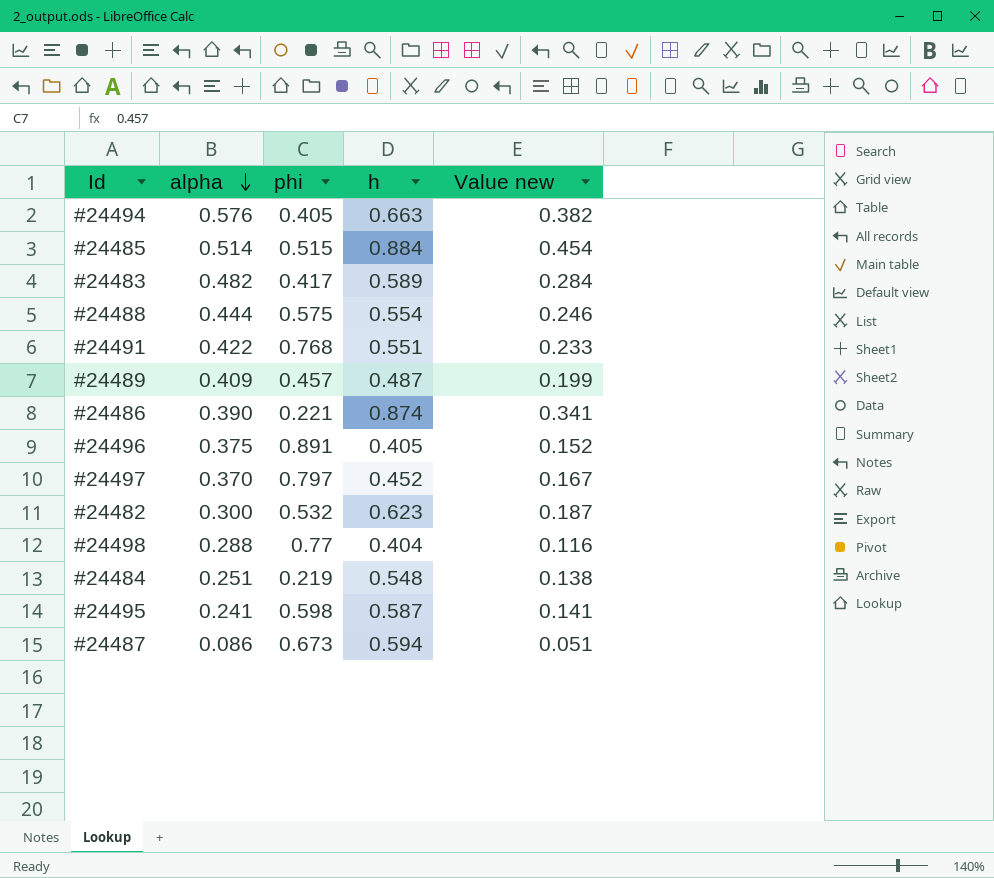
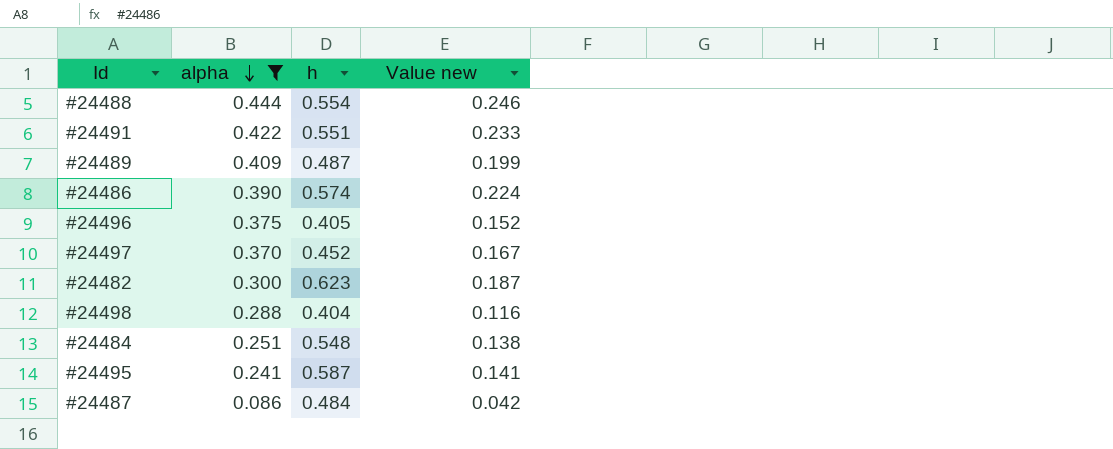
filter: none -> alpha <= 0.444
column phi | position: 3 -> none
#24486 | h: 0.874 -> 0.574
#24486 | Value new: 0.341 -> 0.224
#24487 | h: 0.594 -> 0.484
#24487 | Value new: 0.051 -> 0.042

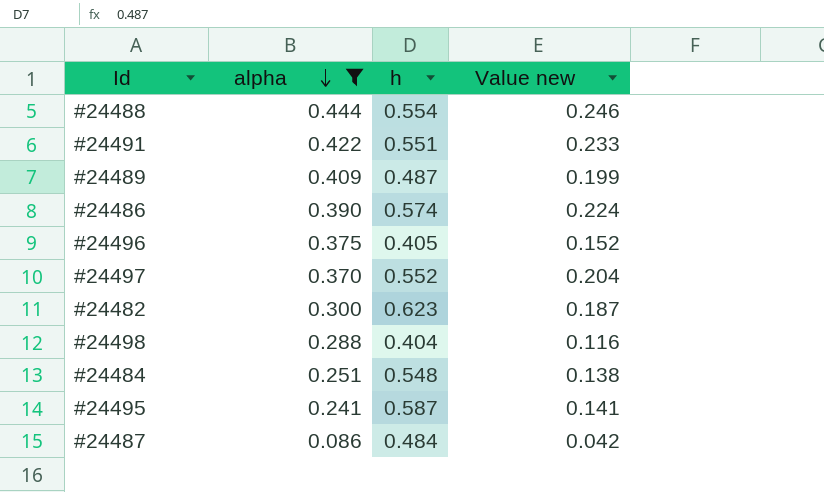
#24497 | h: 0.452 -> 0.552
#24497 | Value new: 0.167 -> 0.204

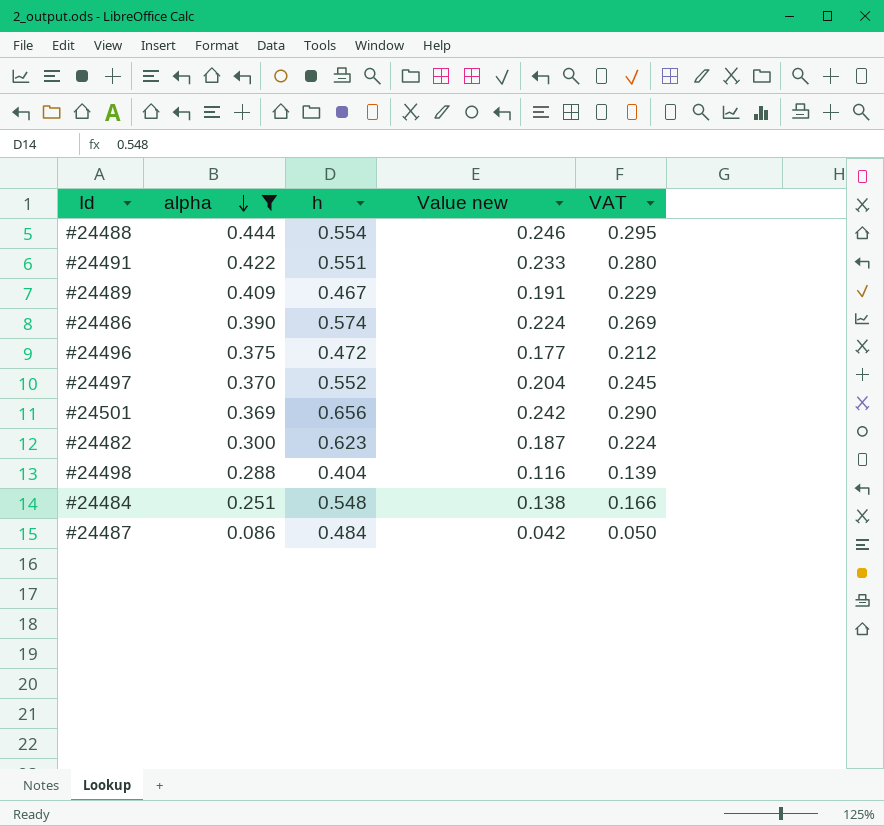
column VAT | formula: none -> [Value new] * 1.2
row #24495: 0.241 | 0.587 | 0.141 -> none
#24489 | h: 0.487 -> 0.467
#24489 | Value new: 0.199 -> 0.191
#24496 | h: 0.405 -> 0.472
#24496 | Value new: 0.152 -> 0.177
row #24501: none -> 0.369 | 0.656 | 0.242 | 0.290

